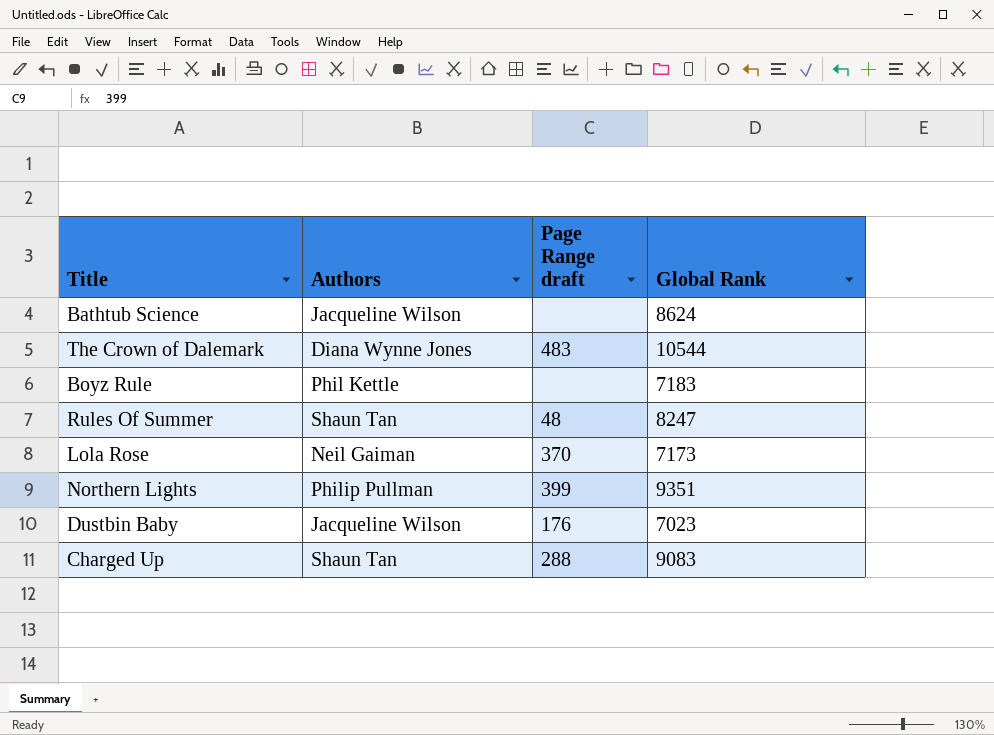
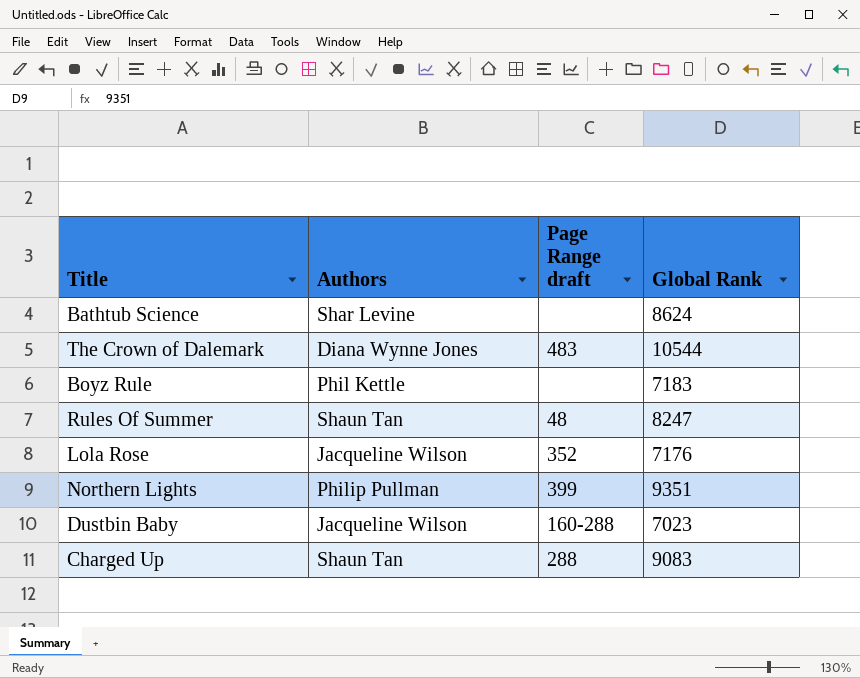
Bathtub Science | Authors: Jacqueline Wilson -> Shar Levine
Lola Rose | Authors: Neil Gaiman -> Jacqueline Wilson
Lola Rose | Page Range draft: 370 -> 352
Lola Rose | Global Rank: 7173 -> 7176
Dustbin Baby | Page Range draft: 176 -> 160-288

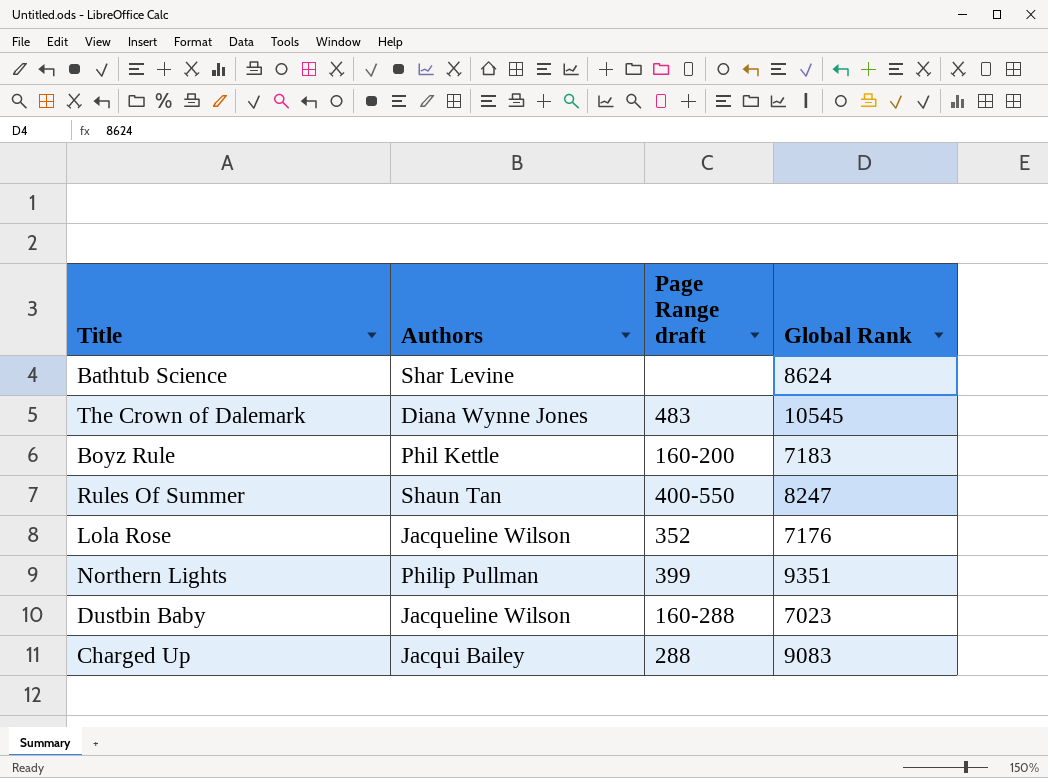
The Crown of Dalemark | Global Rank: 10544 -> 10545
Boyz Rule | Page Range draft: none -> 160-200
Rules Of Summer | Page Range draft: 48 -> 400-550
Charged Up | Authors: Shaun Tan -> Jacqui Bailey

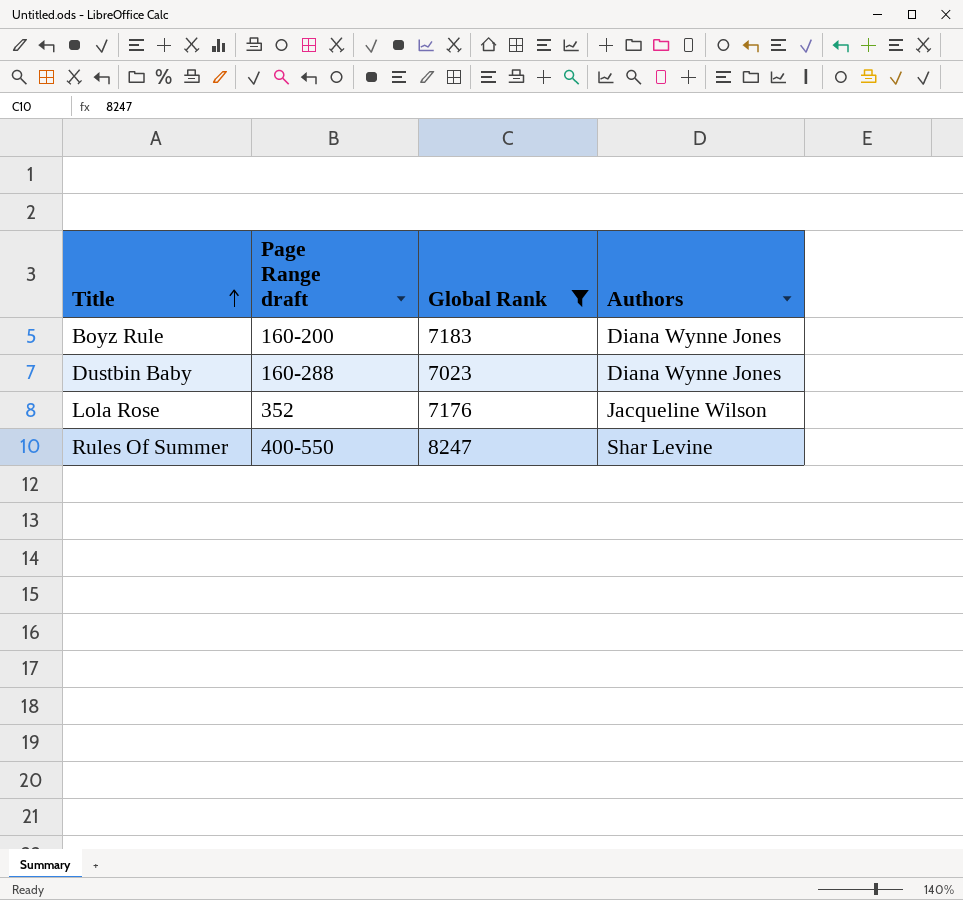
filter: none -> Global Rank <= 8247
row order: none -> Title ascending
column Authors | position: 2 -> 4
Boyz Rule | Authors: Phil Kettle -> Diana Wynne Jones
Dustbin Baby | Authors: Jacqueline Wilson -> Diana Wynne Jones
Rules Of Summer | Authors: Shaun Tan -> Shar Levine

